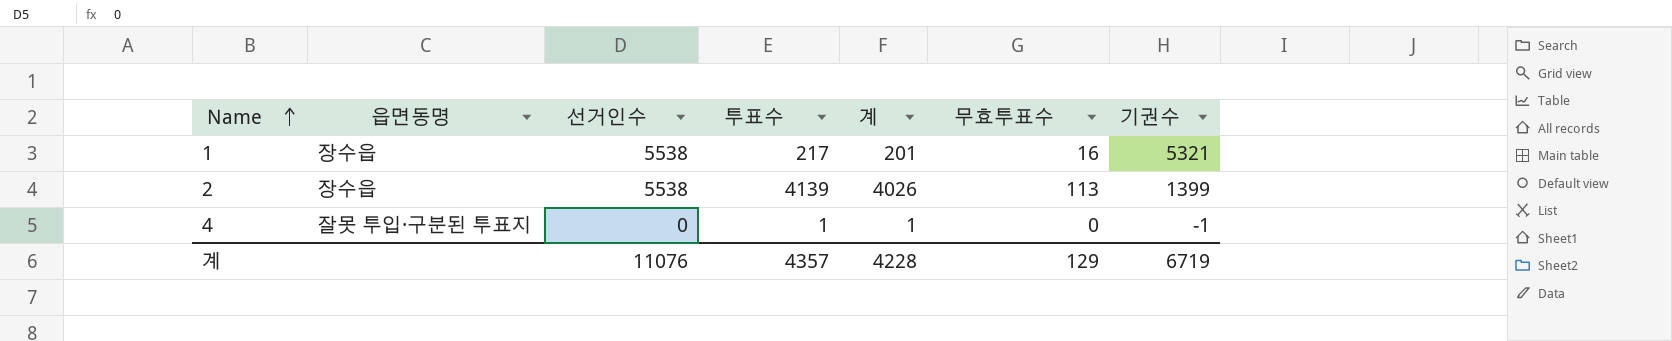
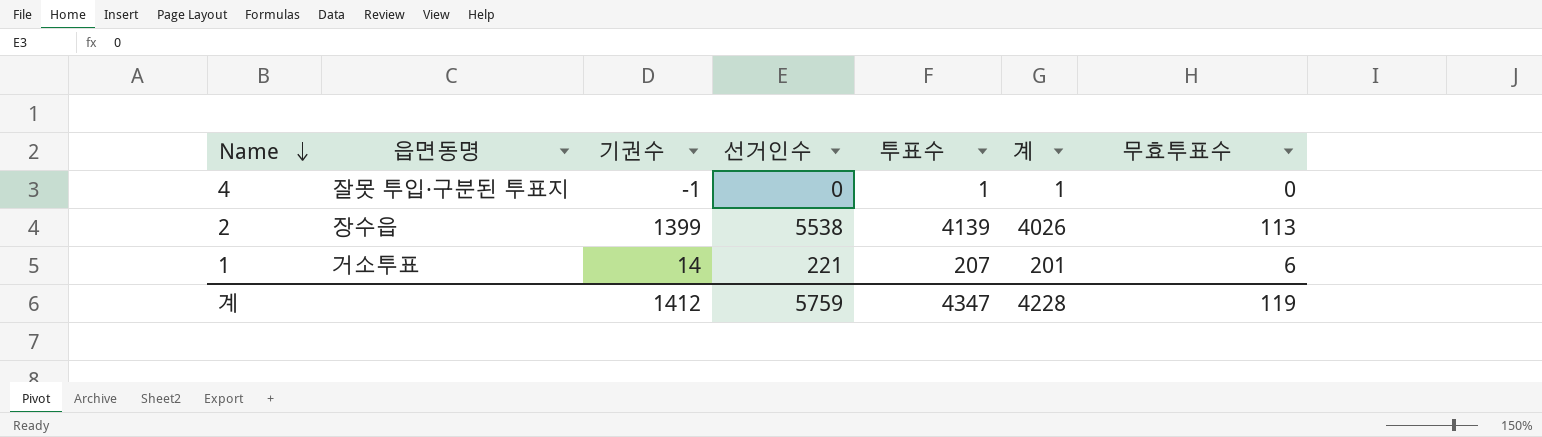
row order: Name ascending -> Name descending
column 기권수 | position: 7 -> 3
1 | 읍면동명: 장수읍 -> 거소투표
1 | 기권수: 5321 -> 14
1 | 선거인수: 5538 -> 221
1 | 투표수: 217 -> 207
1 | 무효투표수: 16 -> 6
계 | 기권수: 6719 -> 1412
계 | 선거인수: 11076 -> 5759
계 | 투표수: 4357 -> 4347
계 | 무효투표수: 129 -> 119

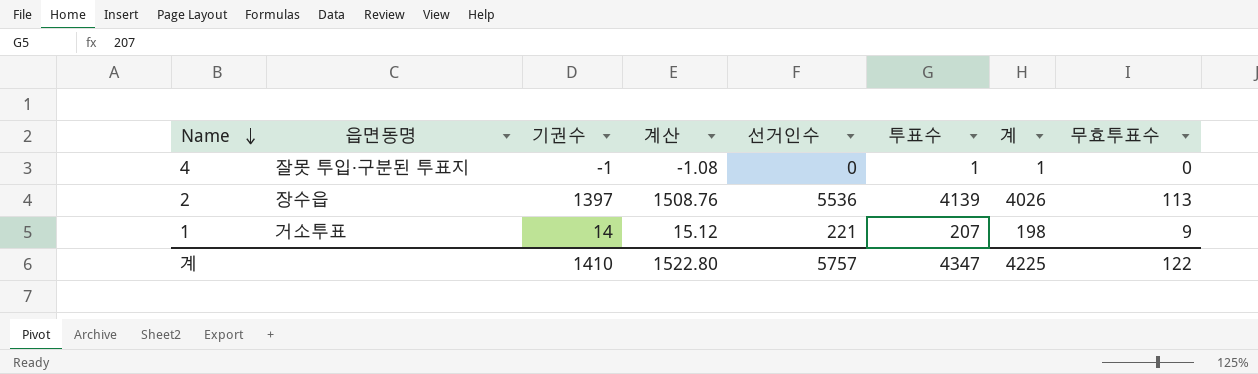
column 계산 | formula: none -> [기권수] * 1.08
2 | 기권수: 1399 -> 1397
2 | 선거인수: 5538 -> 5536
1 | 계: 201 -> 198
1 | 무효투표수: 6 -> 9
계 | 기권수: 1412 -> 1410
계 | 선거인수: 5759 -> 5757
계 | 계: 4228 -> 4225
계 | 무효투표수: 119 -> 122

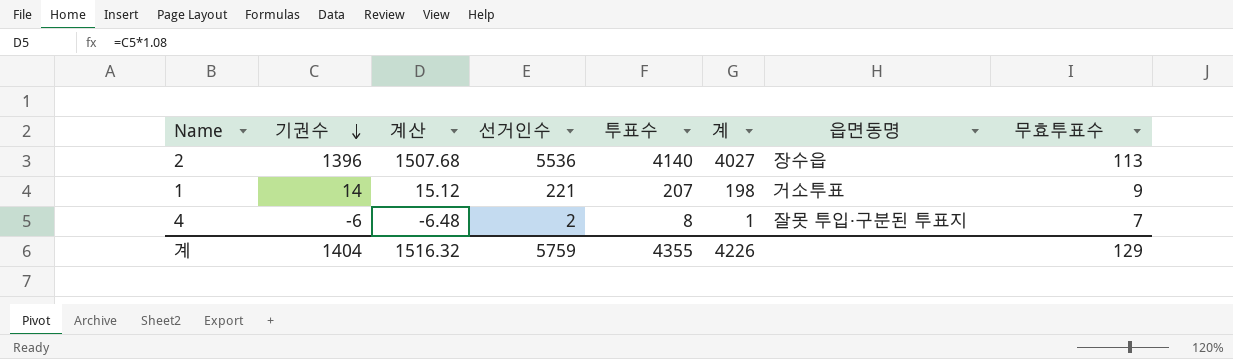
row order: Name descending -> 기권수 descending
column 읍면동명 | position: 2 -> 7
2 | 기권수: 1397 -> 1396
2 | 계산: 1508.76 -> 1507.68
2 | 투표수: 4139 -> 4140
2 | 계: 4026 -> 4027
4 | 기권수: -1 -> -6
4 | 계산: -1.08 -> -6.48
4 | 선거인수: 0 -> 2
4 | 투표수: 1 -> 8
4 | 무효투표수: 0 -> 7
계 | 기권수: 1410 -> 1404
계 | 계산: 1522.80 -> 1516.32
계 | 선거인수: 5757 -> 5759
계 | 투표수: 4347 -> 4355
계 | 계: 4225 -> 4226
계 | 무효투표수: 122 -> 129

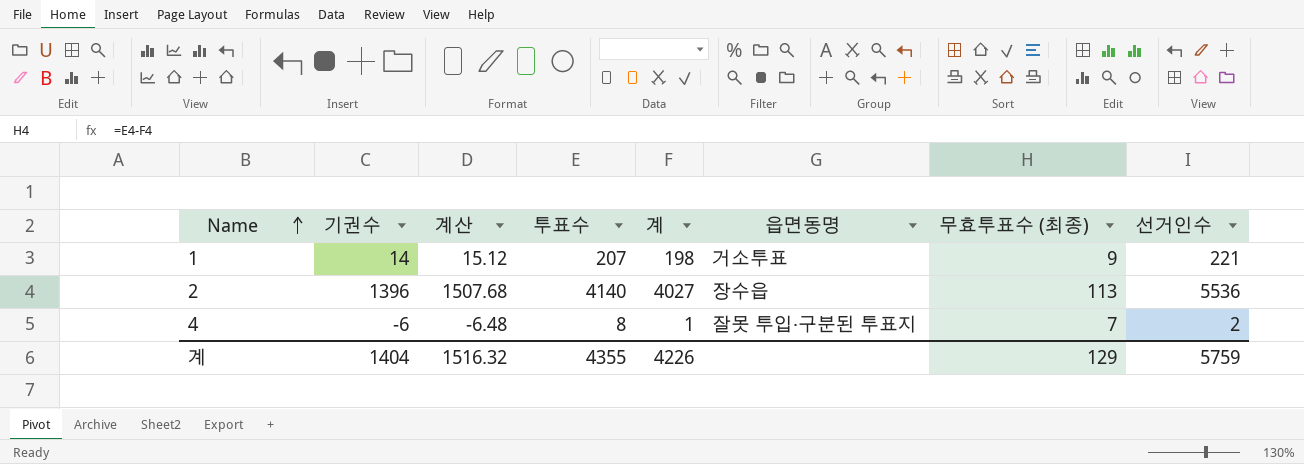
row order: 기권수 descending -> Name ascending
column name: 무효투표수 -> 무효투표수 (최종)
column 선거인수 | position: 4 -> 8

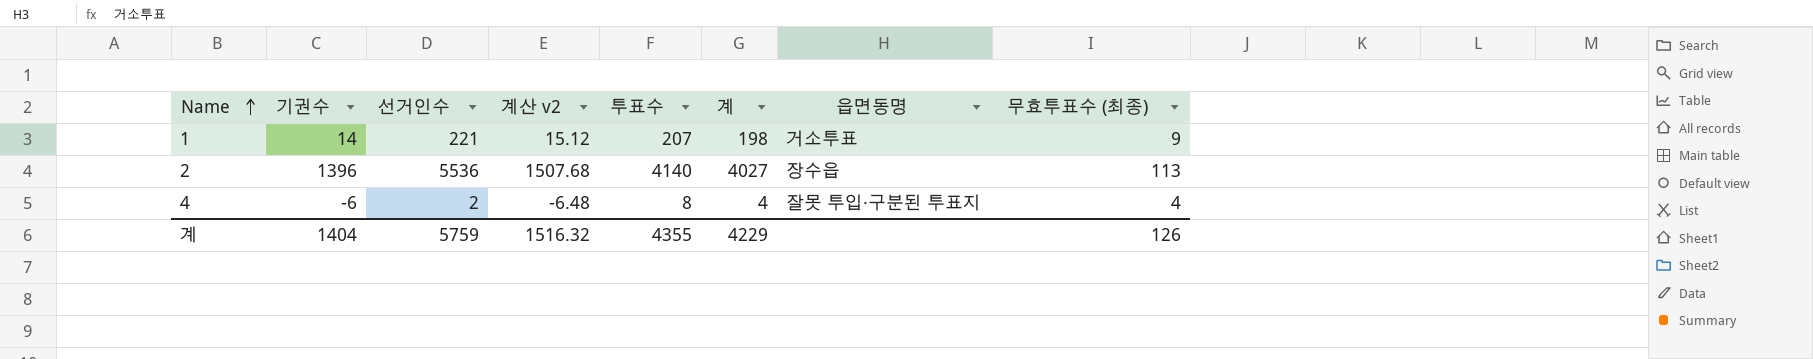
column 선거인수 | position: 8 -> 3
column name: 계산 -> 계산 v2
4 | 계: 1 -> 4
4 | 무효투표수 (최종): 7 -> 4
계 | 계: 4226 -> 4229
계 | 무효투표수 (최종): 129 -> 126

